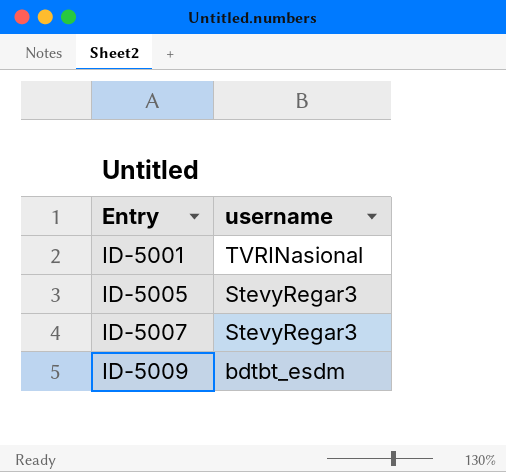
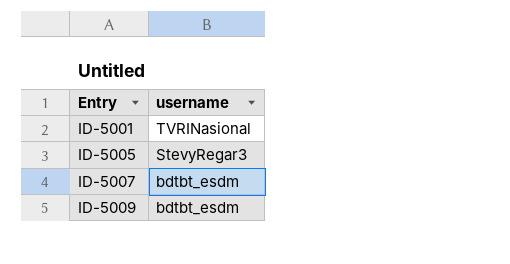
ID-5007 | username: StevyRegar3 -> bdtbt_esdm

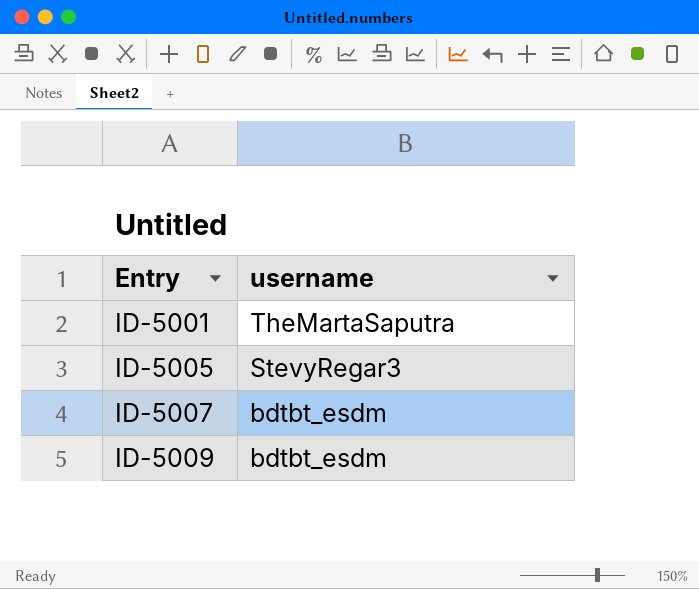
ID-5001 | username: TVRINasional -> TheMartaSaputra

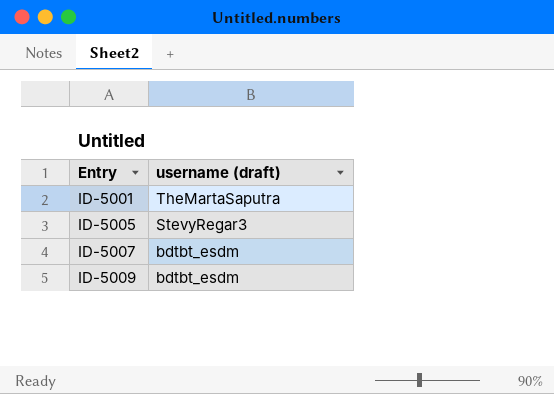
column name: username -> username (draft)

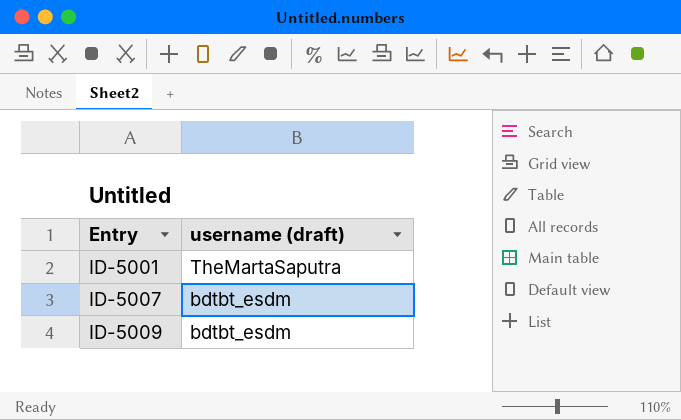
row ID-5005: StevyRegar3 -> none

